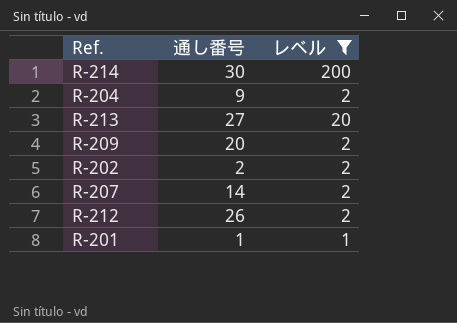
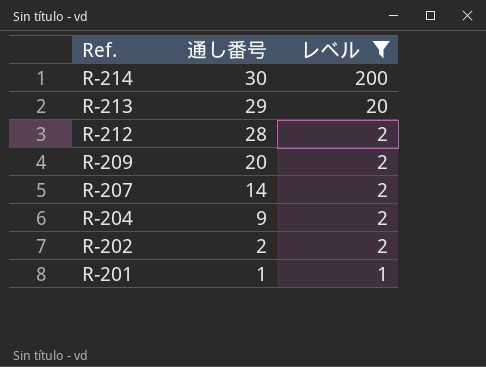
row order: none -> Ref. descending
R-213 | 通し番号: 27 -> 29
R-212 | 通し番号: 26 -> 28

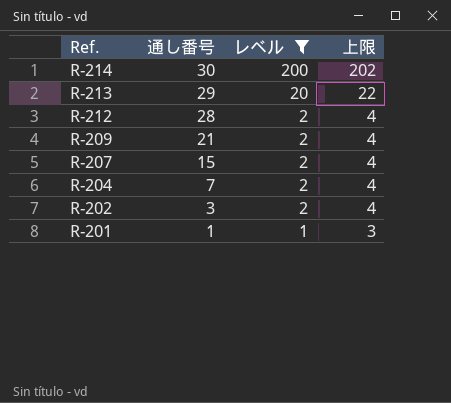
column 上限 | formula: none -> [レベル] + 2
R-209 | 通し番号: 20 -> 21
R-207 | 通し番号: 14 -> 15
R-204 | 通し番号: 9 -> 7
R-202 | 通し番号: 2 -> 3

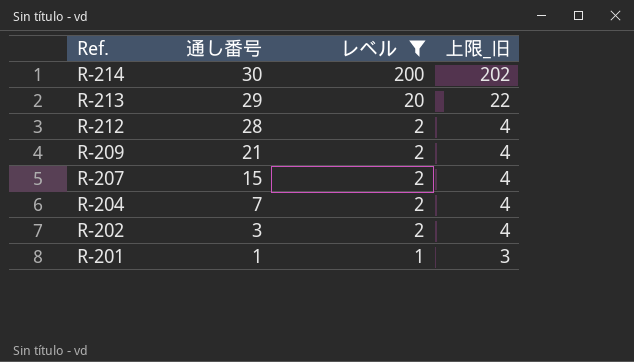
column name: 上限 -> 上限_旧

